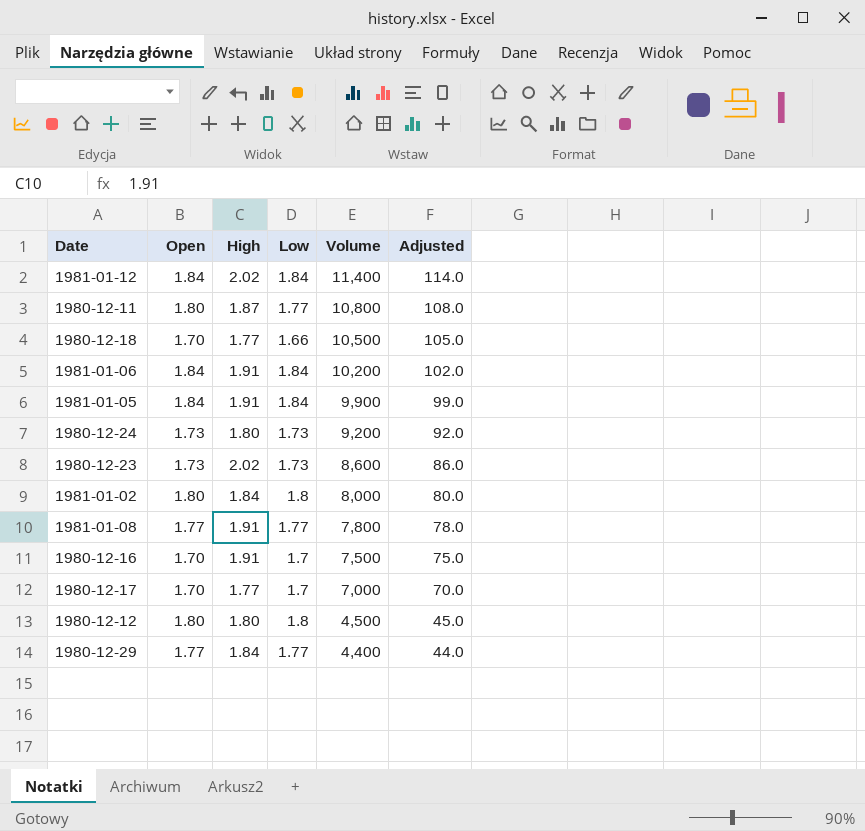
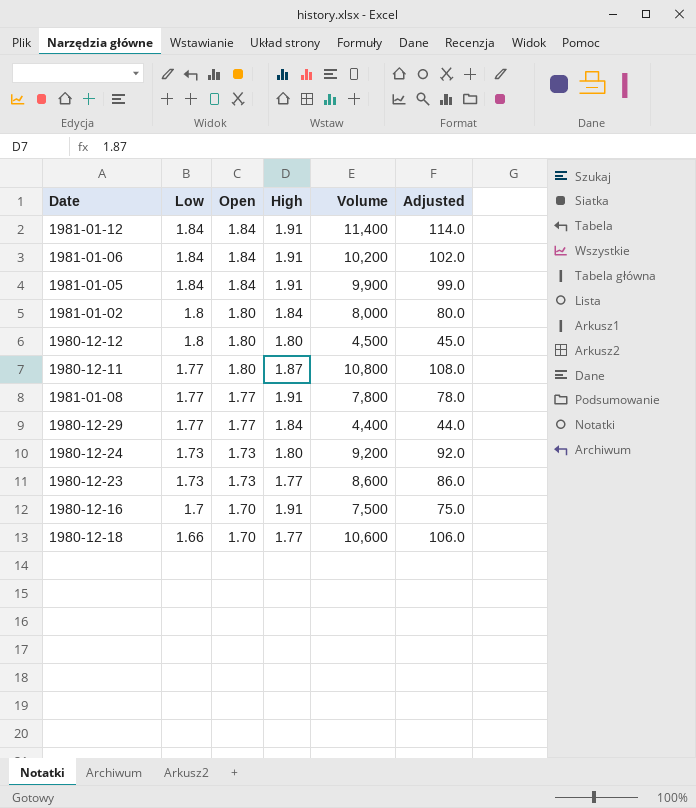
row order: Volume descending -> Low descending
column Low | position: 4 -> 2
row 1980-12-17: 1.70 | 1.77 | 1.7 | 7,000 | 70.0 -> none
1981-01-12 | High: 2.02 -> 1.91
1980-12-23 | High: 2.02 -> 1.77
1980-12-18 | Volume: 10,500 -> 10,600
1980-12-18 | Adjusted: 105.0 -> 106.0

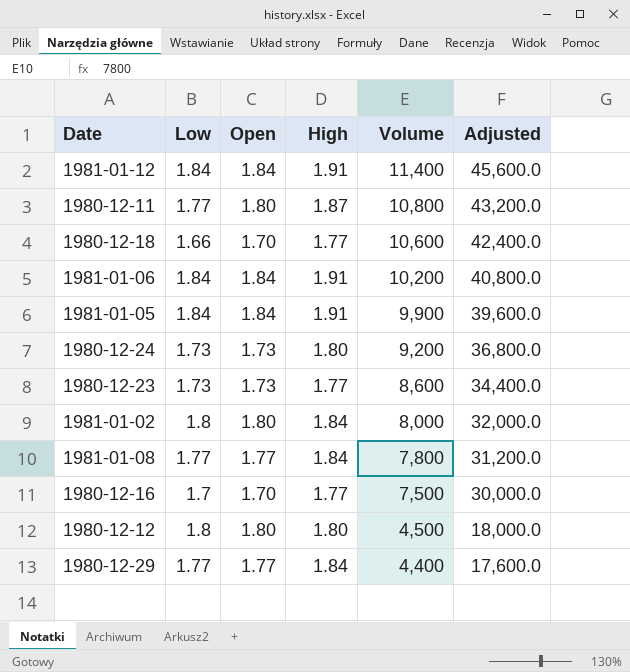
row order: Low descending -> Volume descending
column Adjusted | formula: [Volume] * 0.01 -> [Volume] * 4
1981-01-08 | High: 1.91 -> 1.84
1980-12-16 | High: 1.91 -> 1.77

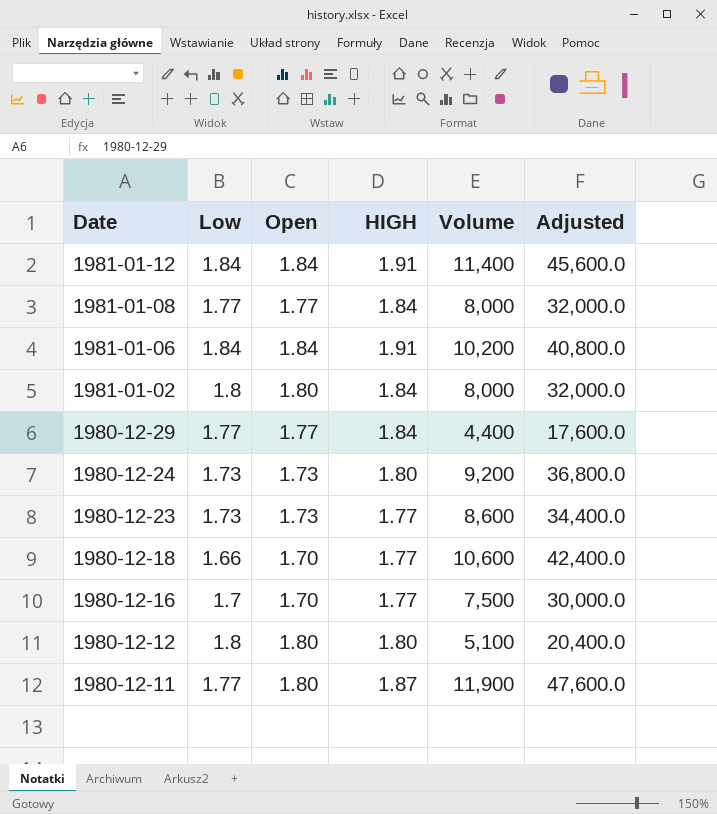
row order: Volume descending -> Date descending
column name: High -> HIGH
row 1981-01-05: 1.84 | 1.84 | 1.91 | 9,900 | 39,600.0 -> none
1981-01-08 | Volume: 7,800 -> 8,000
1981-01-08 | Adjusted: 31,200.0 -> 32,000.0
1980-12-12 | Volume: 4,500 -> 5,100
1980-12-12 | Adjusted: 18,000.0 -> 20,400.0
1980-12-11 | Volume: 10,800 -> 11,900
1980-12-11 | Adjusted: 43,200.0 -> 47,600.0

